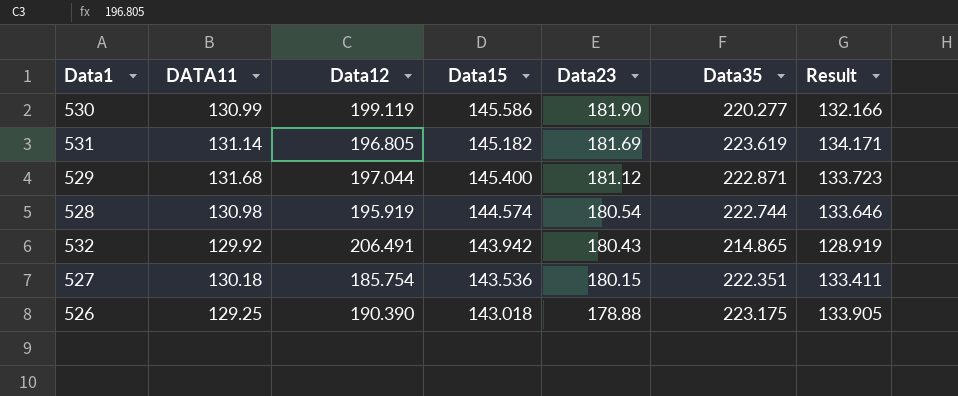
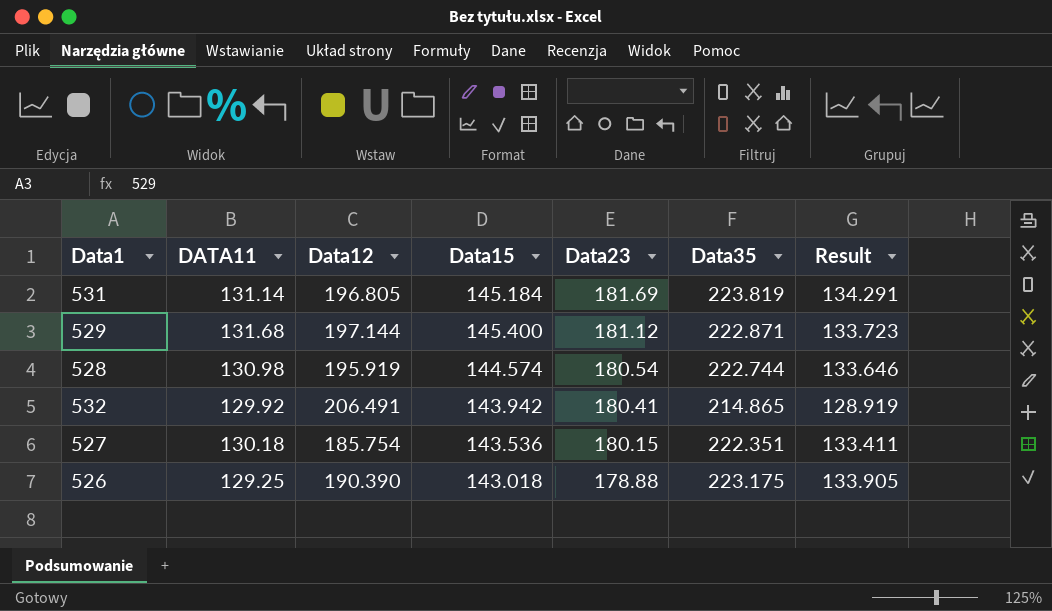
row 530: 130.99 | 199.119 | 145.586 | 181.90 | 220.277 | 132.166 -> none
531 | Data15: 145.182 -> 145.184
531 | Data35: 223.619 -> 223.819
531 | Result: 134.171 -> 134.291
529 | Data12: 197.044 -> 197.144
532 | Data23: 180.43 -> 180.41

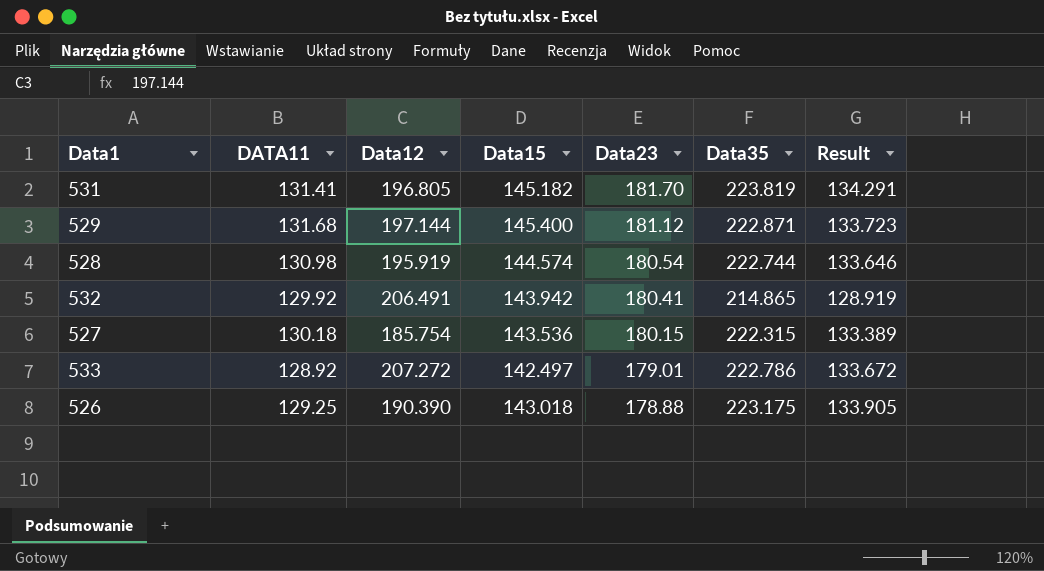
531 | DATA11: 131.14 -> 131.41
531 | Data15: 145.184 -> 145.182
531 | Data23: 181.69 -> 181.70
527 | Data35: 222.351 -> 222.315
527 | Result: 133.411 -> 133.389
row 533: none -> 128.92 | 207.272 | 142.497 | 179.01 | 222.786 | 133.672

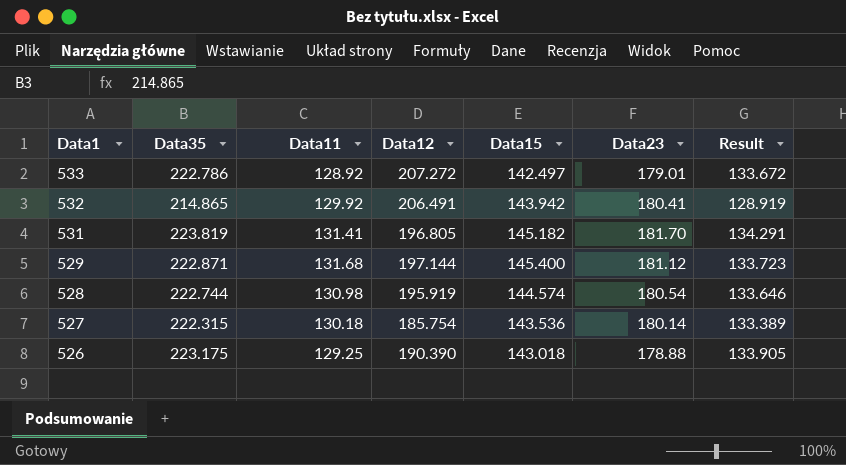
row order: Data23 descending -> Data1 descending
column Data35 | position: 6 -> 2
column name: DATA11 -> Data11
527 | Data23: 180.15 -> 180.14

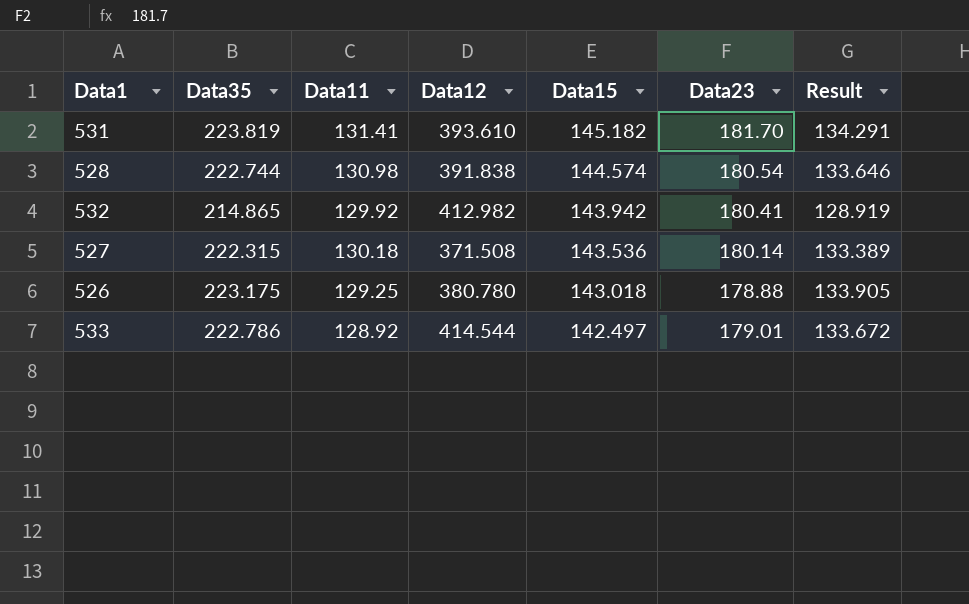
row order: Data1 descending -> Data15 descending
row 529: 222.871 | 131.68 | 197.144 | 145.400 | 181.12 | 133.723 -> none
531 | Data12: 196.805 -> 393.610
528 | Data12: 195.919 -> 391.838
532 | Data12: 206.491 -> 412.982
527 | Data12: 185.754 -> 371.508
526 | Data12: 190.390 -> 380.780
533 | Data12: 207.272 -> 414.544

